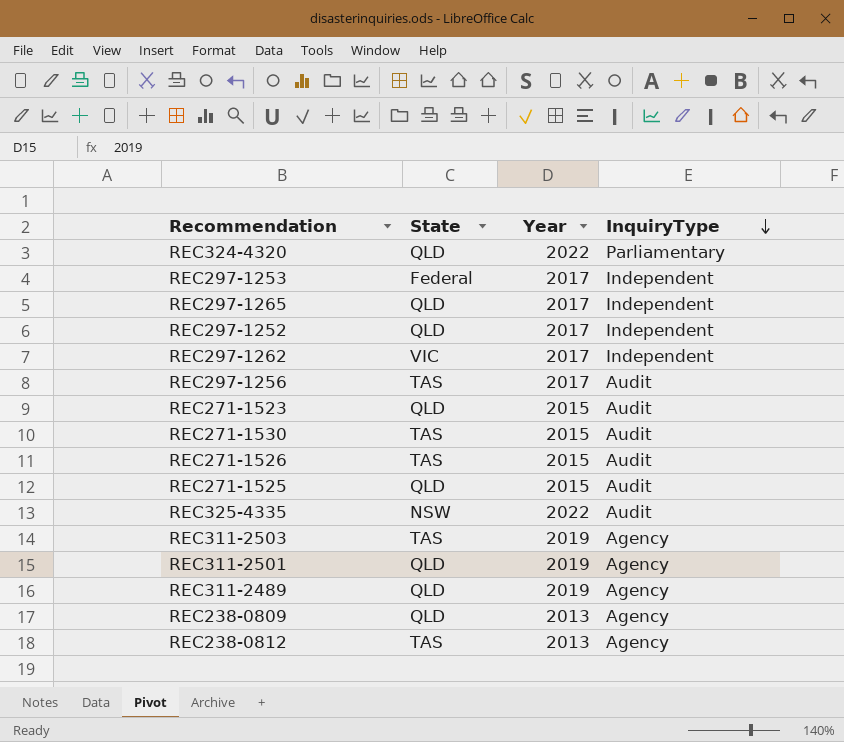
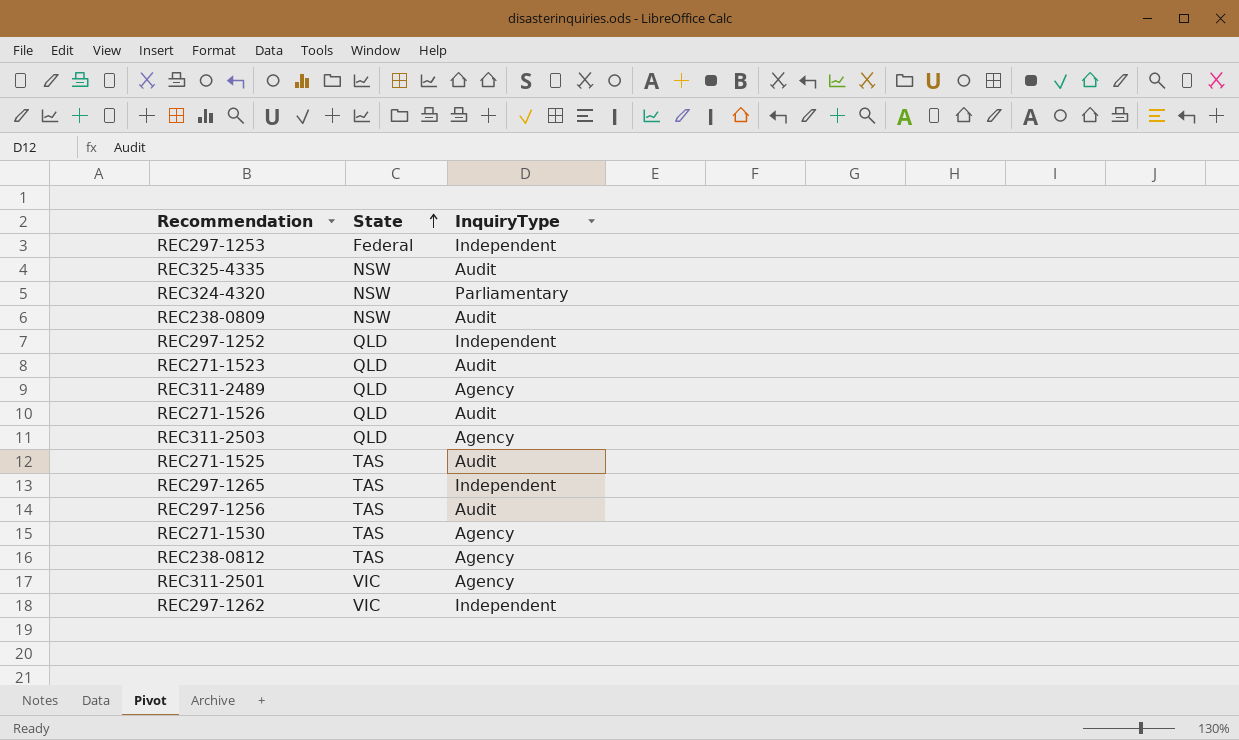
row order: InquiryType descending -> State ascending
column Year | position: 3 -> none
REC324-4320 | State: QLD -> NSW
REC238-0809 | State: QLD -> NSW
REC238-0809 | InquiryType: Agency -> Audit
REC271-1526 | State: TAS -> QLD
REC311-2503 | State: TAS -> QLD
REC271-1525 | State: QLD -> TAS
REC297-1265 | State: QLD -> TAS
REC271-1530 | InquiryType: Audit -> Agency
REC311-2501 | State: QLD -> VIC

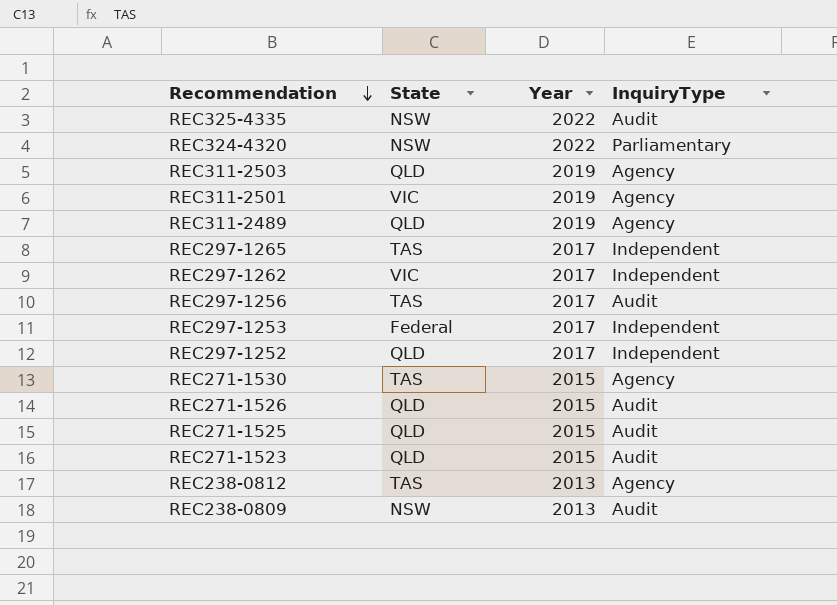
row order: State ascending -> Recommendation descending
column Year | position: none -> 3
REC271-1525 | State: TAS -> QLD

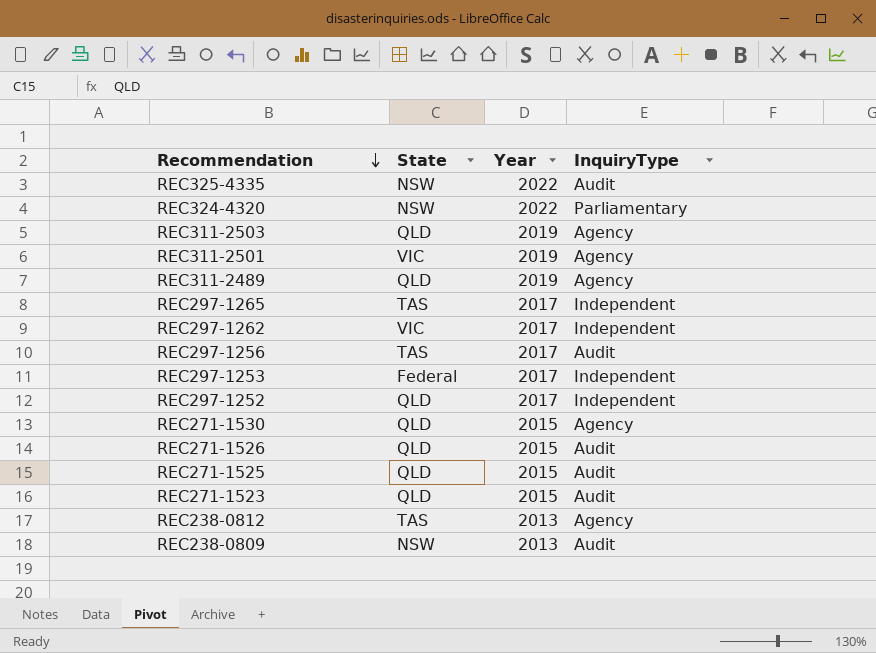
REC271-1530 | State: TAS -> QLD

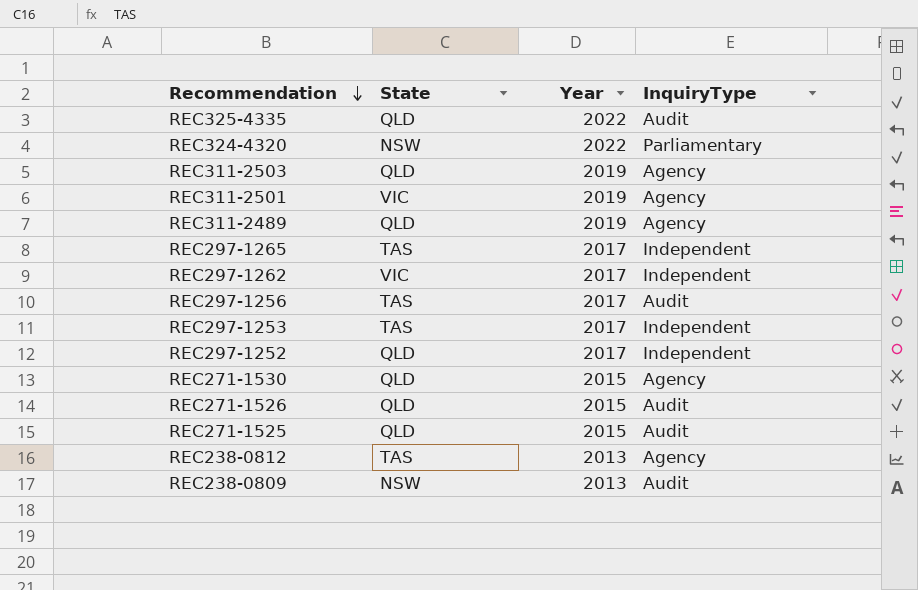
row REC271-1523: QLD | 2015 | Audit -> none
REC325-4335 | State: NSW -> QLD
REC297-1253 | State: Federal -> TAS

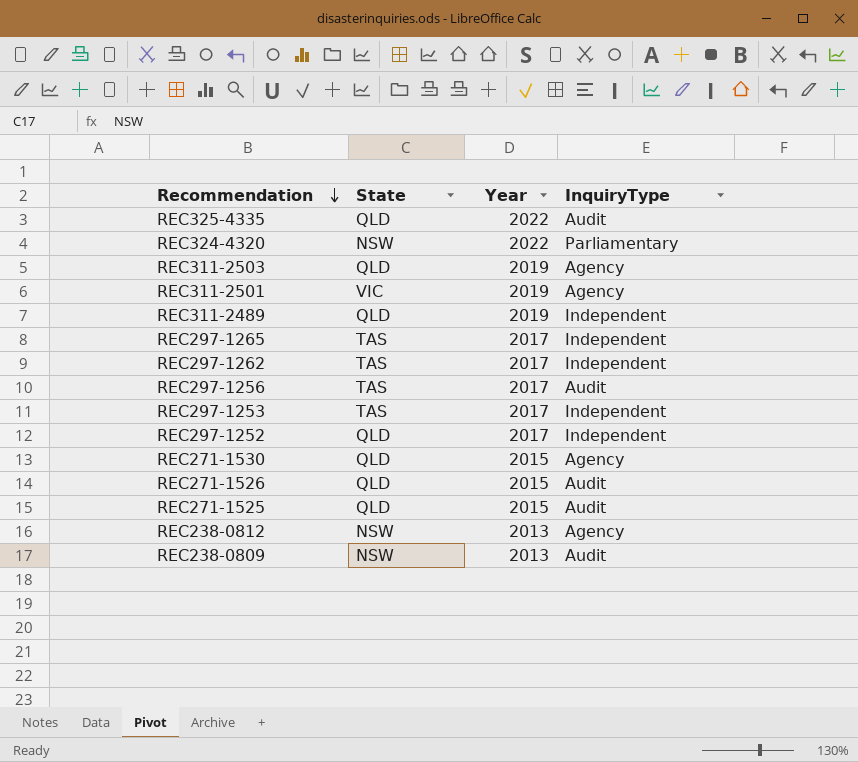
REC311-2489 | InquiryType: Agency -> Independent
REC297-1262 | State: VIC -> TAS
REC238-0812 | State: TAS -> NSW

